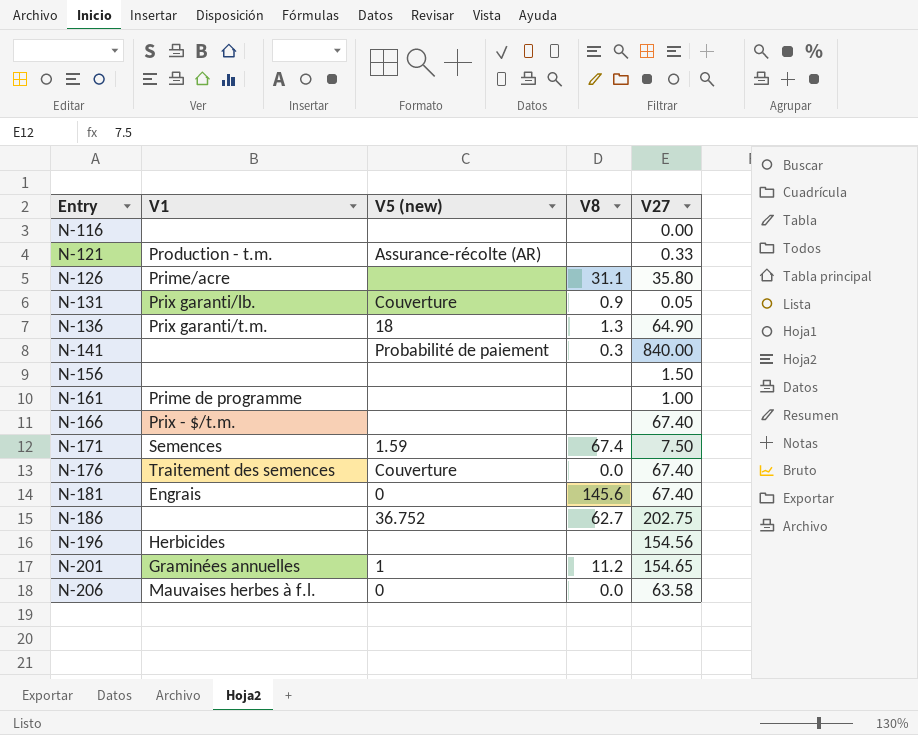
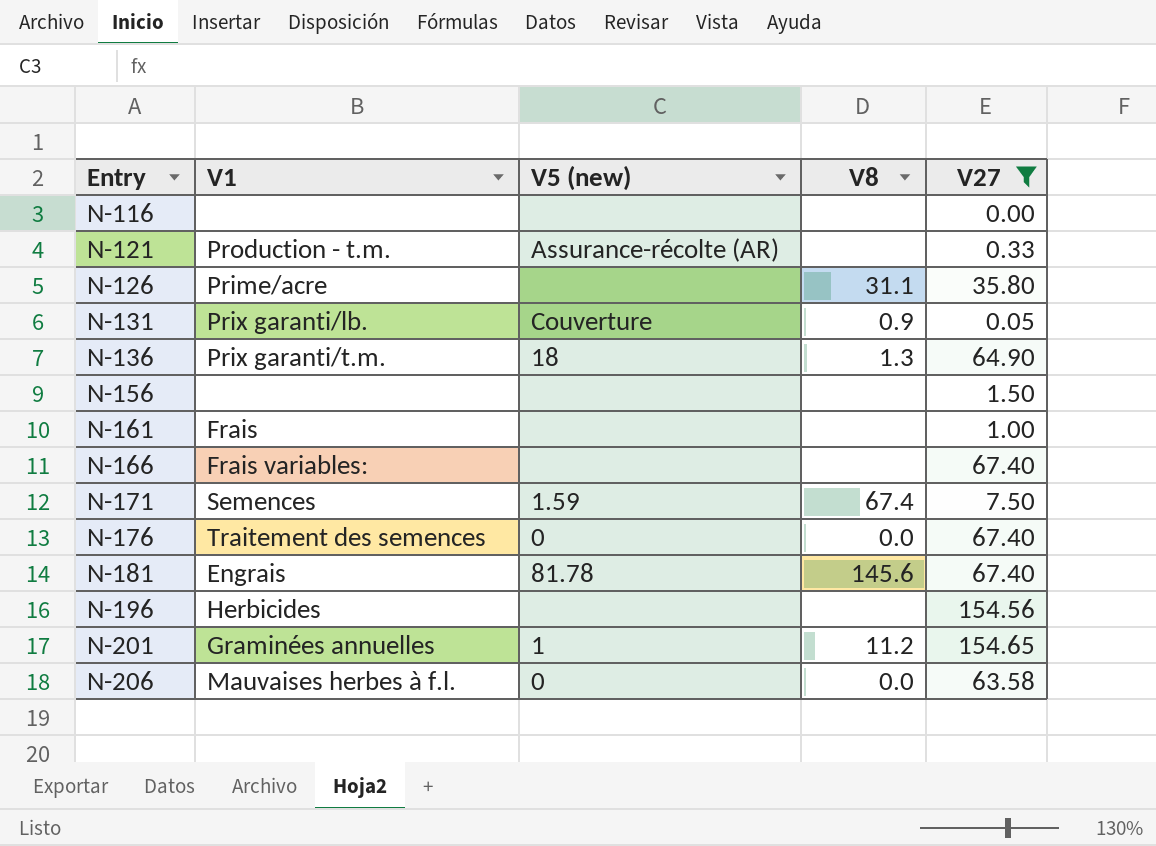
filter: none -> V27 <= 154.65
N-161 | V1: Prime de programme -> Frais
N-166 | V1: Prix - $/t.m. -> Frais variables:
N-176 | V5 (new): Couverture -> 0
N-181 | V5 (new): 0 -> 81.78

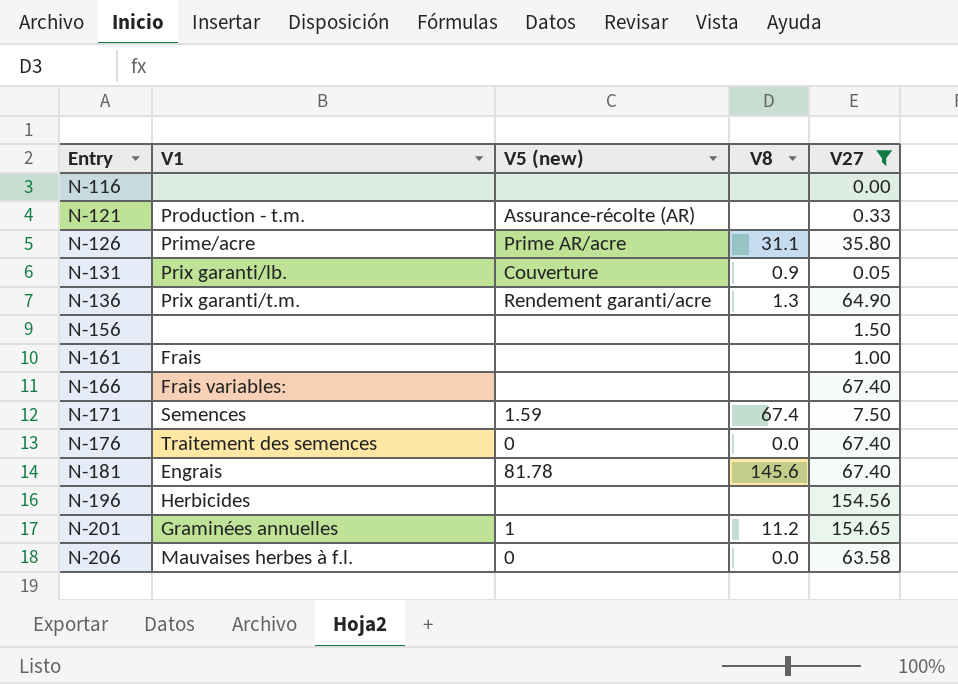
N-126 | V5 (new): none -> Prime AR/acre
N-136 | V5 (new): 18 -> Rendement garanti/acre

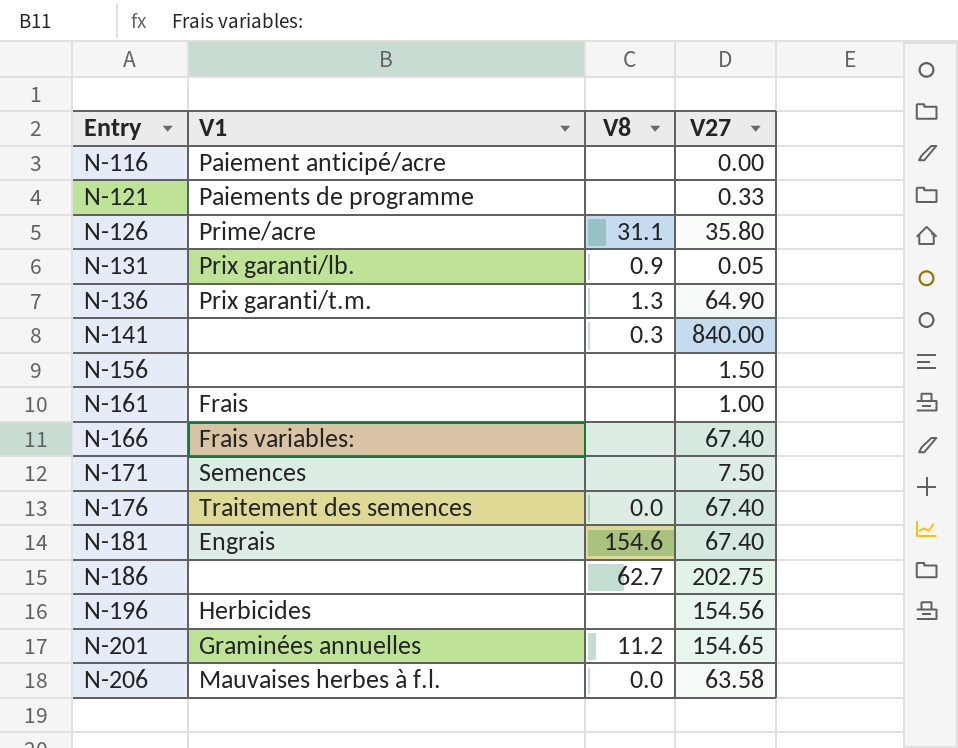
filter: V27 <= 154.65 -> none
column V5 (new) | position: 3 -> none
N-116 | V1: none -> Paiement anticipé/acre
N-121 | V1: Production - t.m. -> Paiements de programme
N-171 | V8: 67.4 -> none
N-181 | V8: 145.6 -> 154.6

